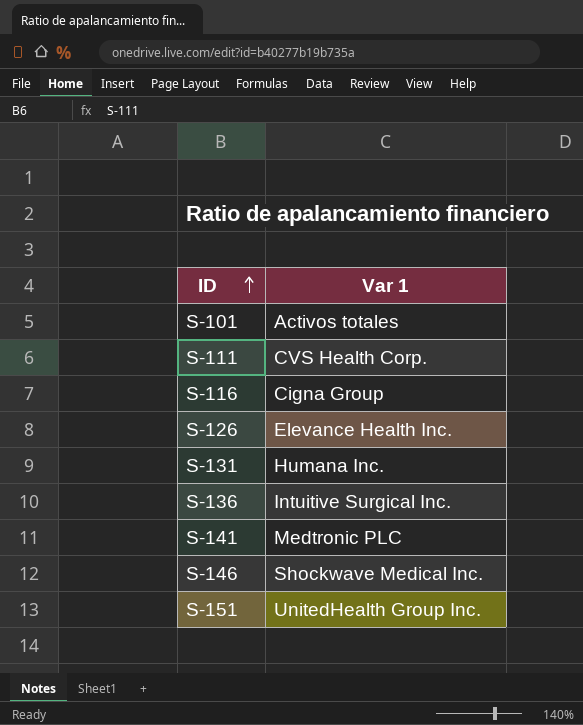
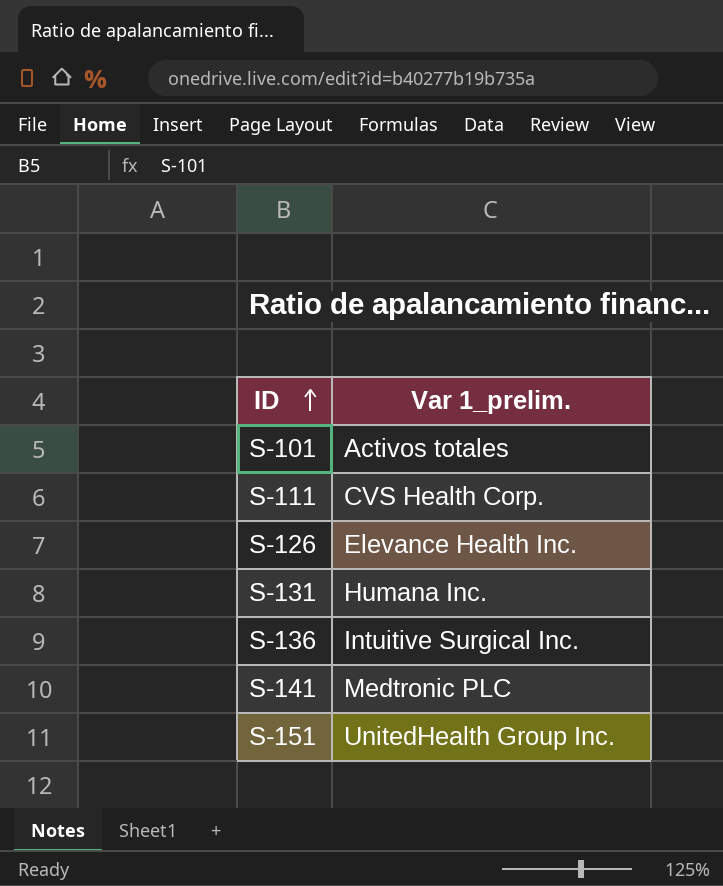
column name: Var 1 -> Var 1_prelim.
row S-116: Cigna Group -> none
row S-146: Shockwave Medical Inc. -> none

